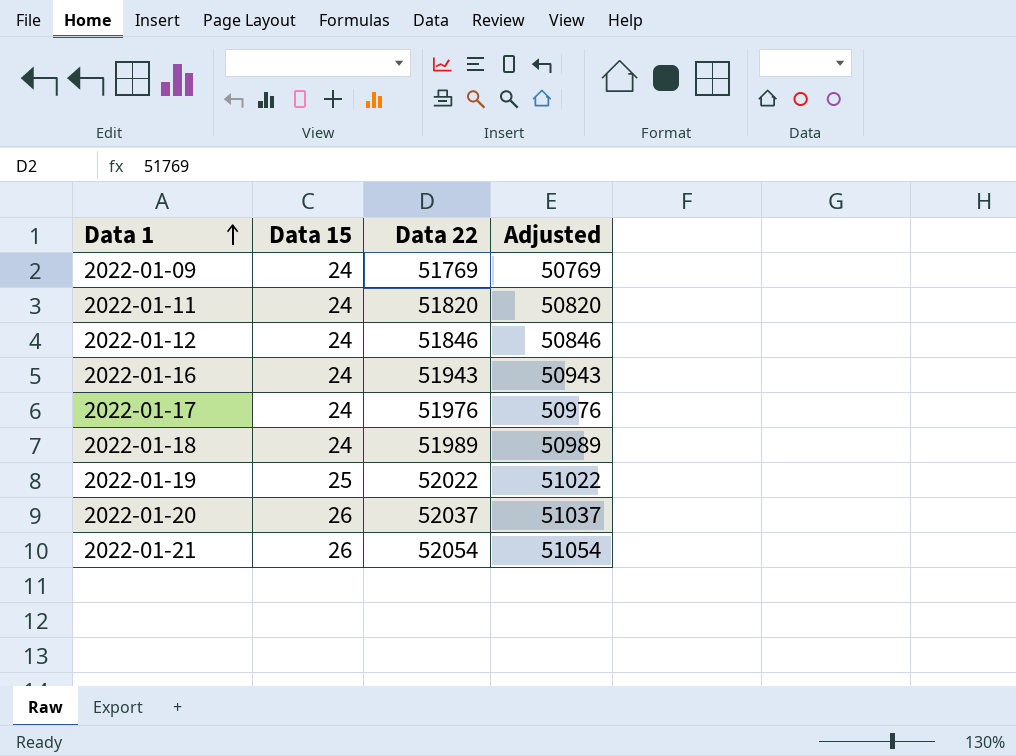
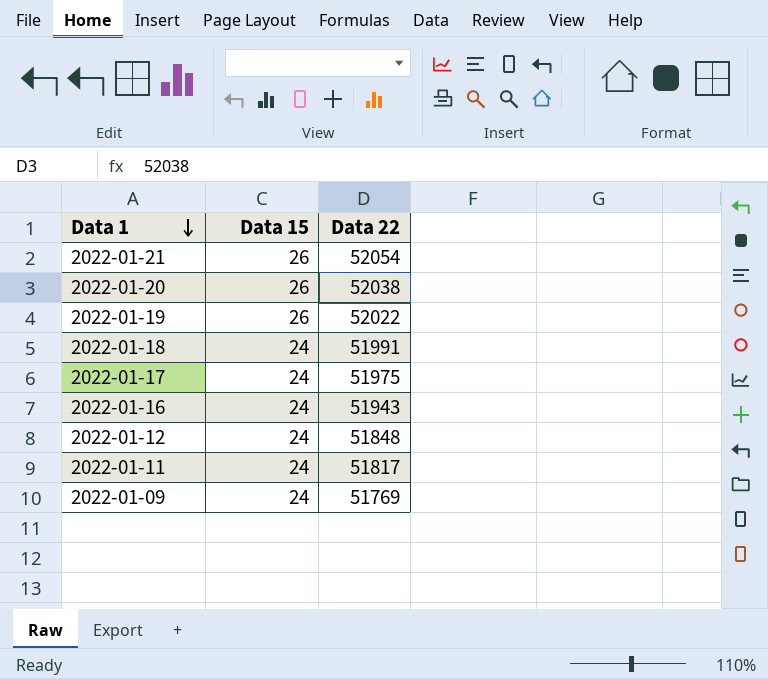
row order: Data 1 ascending -> Data 1 descending
column Adjusted | formula: [Data 22] - 1000 -> none
2022-01-20 | Data 22: 52037 -> 52038
2022-01-19 | Data 15: 25 -> 26
2022-01-18 | Data 22: 51989 -> 51991
2022-01-17 | Data 22: 51976 -> 51975
2022-01-12 | Data 22: 51846 -> 51848
2022-01-11 | Data 22: 51820 -> 51817

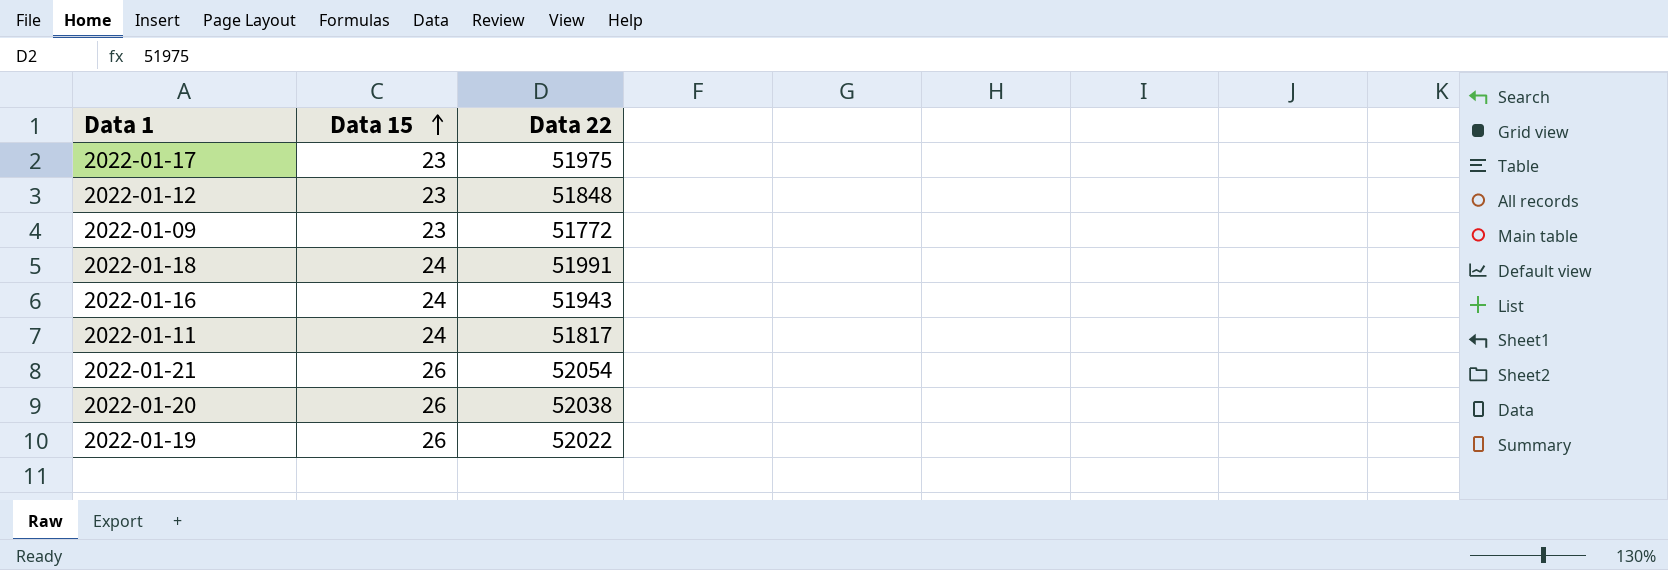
row order: Data 1 descending -> Data 15 ascending
2022-01-17 | Data 15: 24 -> 23
2022-01-12 | Data 15: 24 -> 23
2022-01-09 | Data 15: 24 -> 23
2022-01-09 | Data 22: 51769 -> 51772

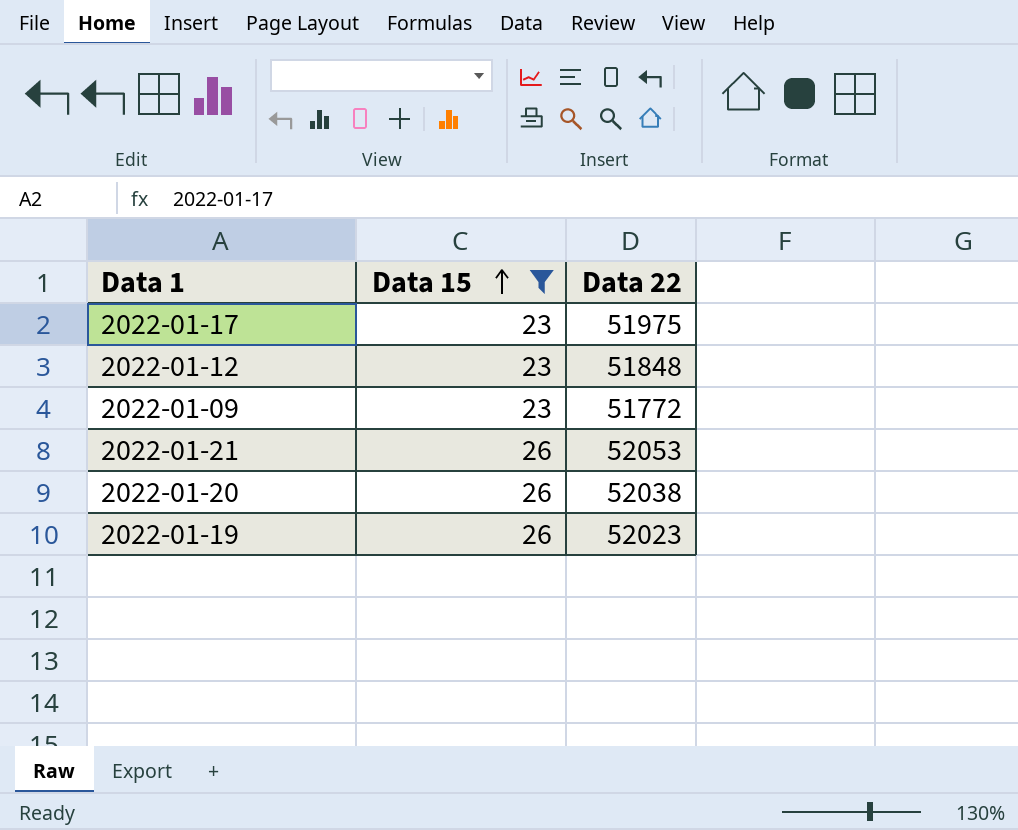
filter: none -> Data 15 != 24
2022-01-21 | Data 22: 52054 -> 52053
2022-01-19 | Data 22: 52022 -> 52023

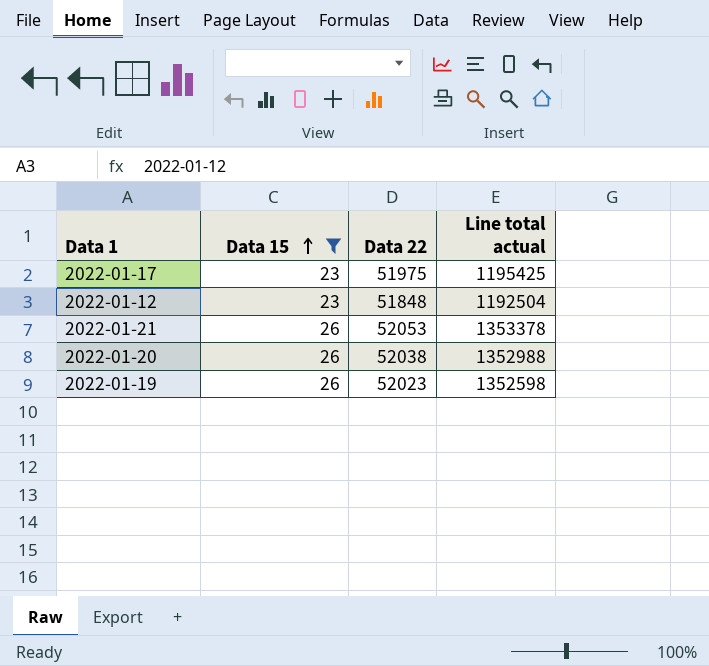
column Line total actual | formula: none -> [Data 15] * [Data 22]
row 2022-01-09: 23 | 51772 -> none

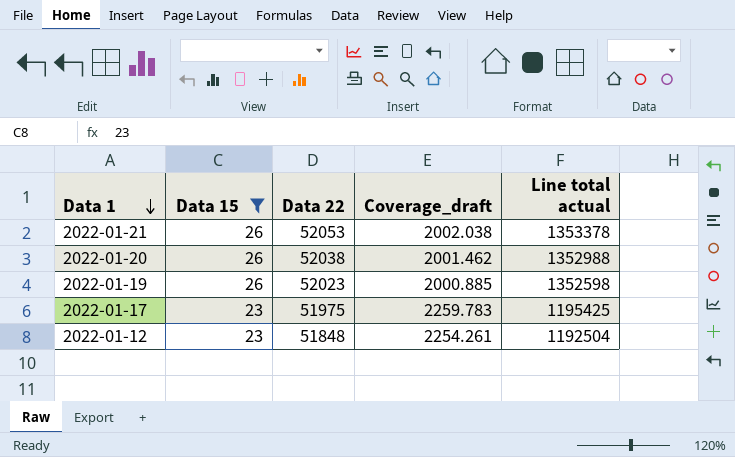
row order: Data 15 ascending -> Data 1 descending
column Coverage_draft | formula: none -> [Data 22] / [Data 15]

